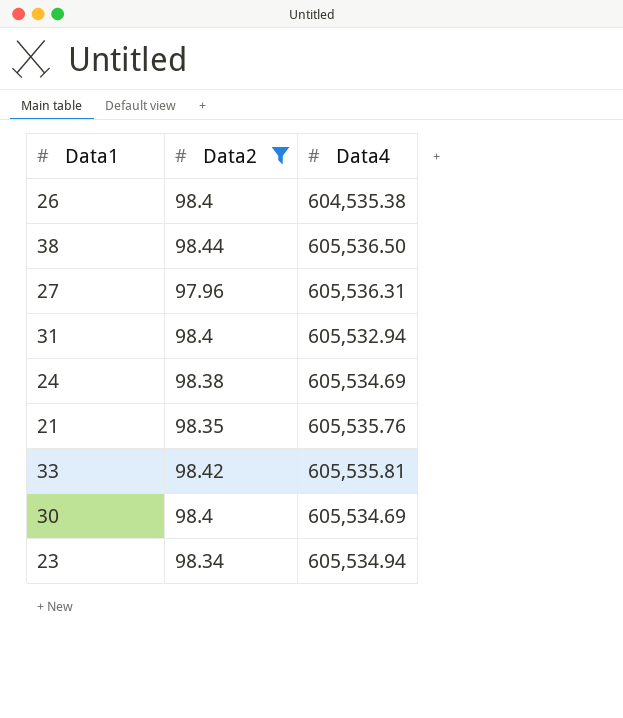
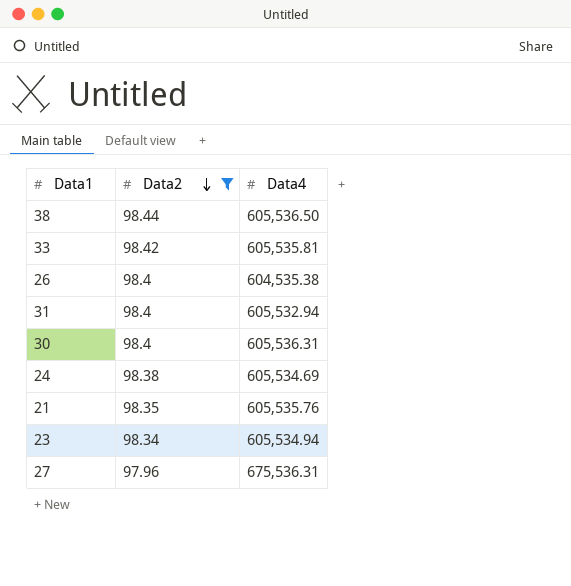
row order: none -> Data2 descending
30 | Data4: 605,534.69 -> 605,536.31
27 | Data4: 605,536.31 -> 675,536.31

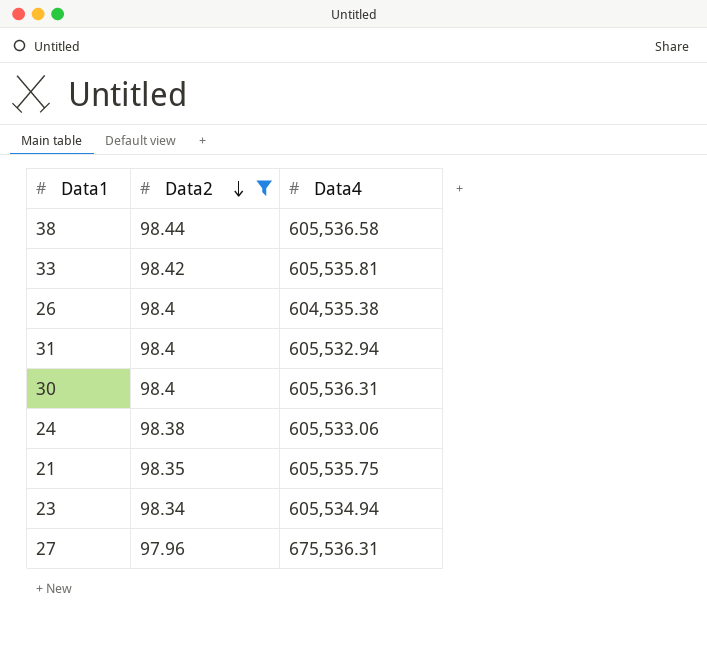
38 | Data4: 605,536.50 -> 605,536.58
24 | Data4: 605,534.69 -> 605,533.06
21 | Data4: 605,535.76 -> 605,535.75

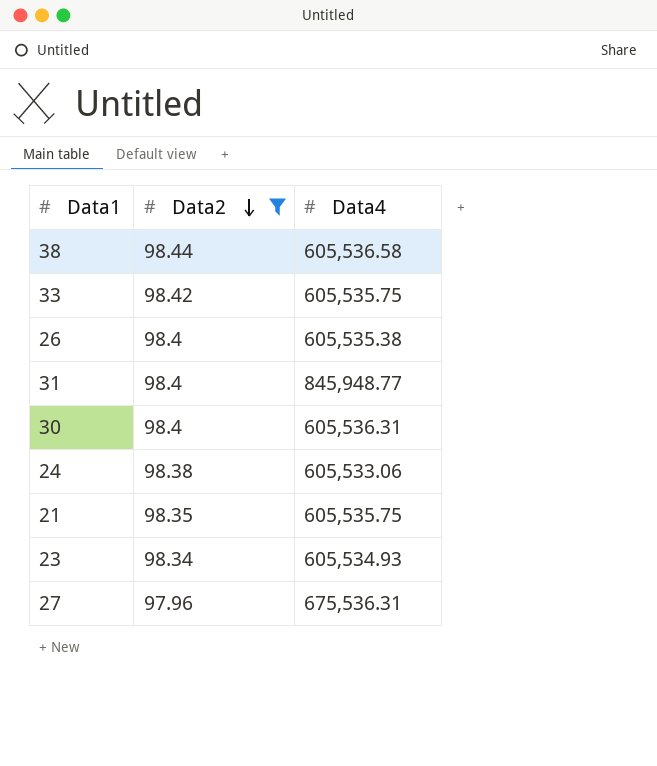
33 | Data4: 605,535.81 -> 605,535.75
26 | Data4: 604,535.38 -> 605,535.38
31 | Data4: 605,532.94 -> 845,948.77
23 | Data4: 605,534.94 -> 605,534.93

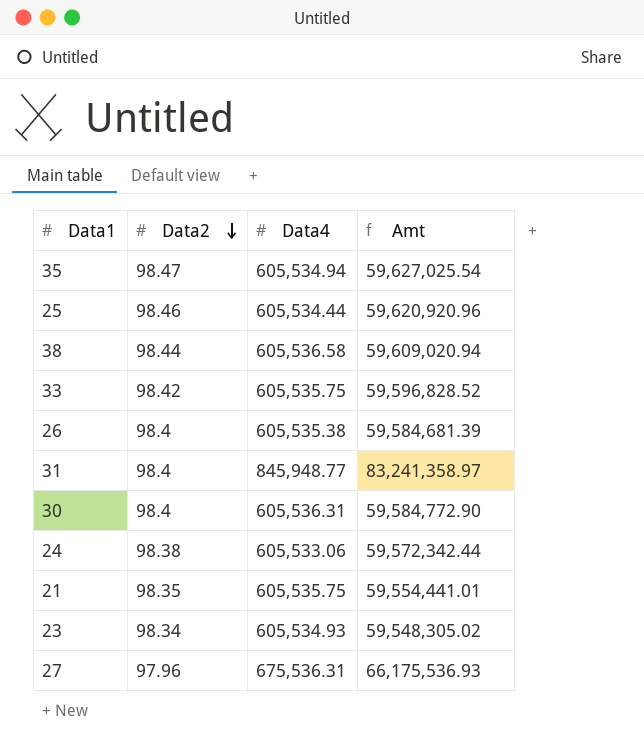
filter: Data2 <= 98.44 -> none
column Amt | formula: none -> [Data2] * [Data4]

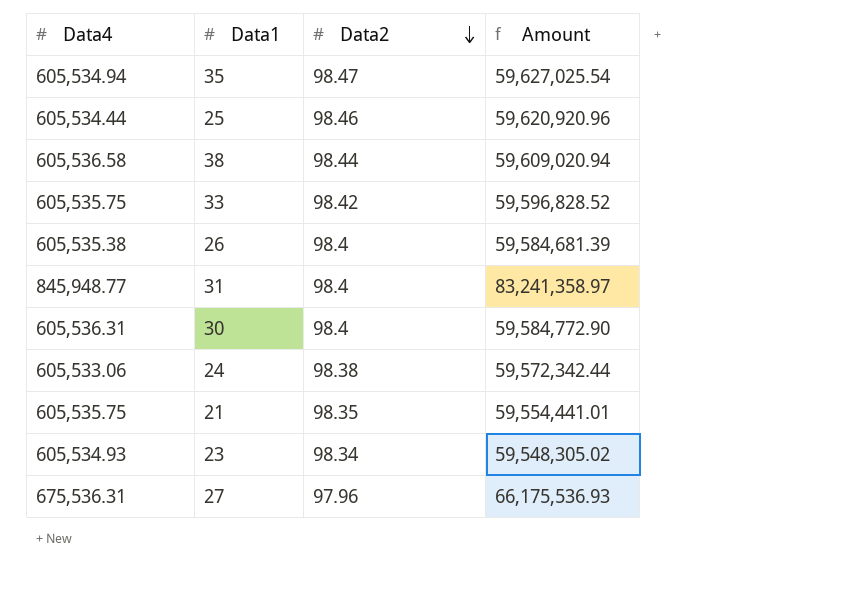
column Data4 | position: 3 -> 1
column name: Amt -> Amount

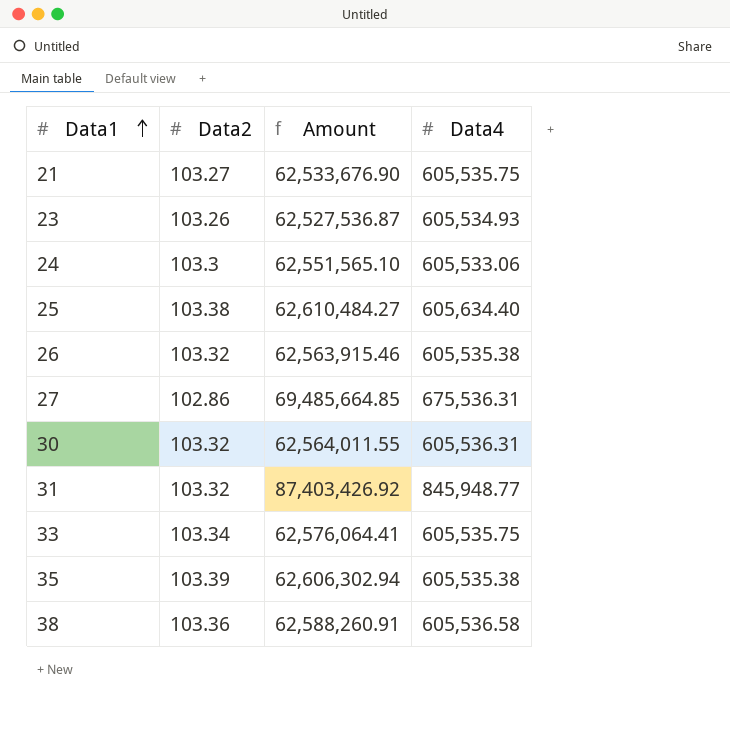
row order: Data2 descending -> Data1 ascending
column Data4 | position: 1 -> 4
21 | Data2: 98.35 -> 103.27
21 | Amount: 59,554,441.01 -> 62,533,676.90
23 | Data2: 98.34 -> 103.26
23 | Amount: 59,548,305.02 -> 62,527,536.87
24 | Data2: 98.38 -> 103.3
24 | Amount: 59,572,342.44 -> 62,551,565.10
25 | Data2: 98.46 -> 103.38
25 | Amount: 59,620,920.96 -> 62,610,484.27
25 | Data4: 605,534.44 -> 605,634.40
26 | Data2: 98.4 -> 103.32
26 | Amount: 59,584,681.39 -> 62,563,915.46
27 | Data2: 97.96 -> 102.86
27 | Amount: 66,175,536.93 -> 69,485,664.85
30 | Data2: 98.4 -> 103.32
30 | Amount: 59,584,772.90 -> 62,564,011.55
31 | Data2: 98.4 -> 103.32
31 | Amount: 83,241,358.97 -> 87,403,426.92
33 | Data2: 98.42 -> 103.34
33 | Amount: 59,596,828.52 -> 62,576,064.41
35 | Data2: 98.47 -> 103.39
35 | Amount: 59,627,025.54 -> 62,606,302.94
35 | Data4: 605,534.94 -> 605,535.38
38 | Data2: 98.44 -> 103.36
38 | Amount: 59,609,020.94 -> 62,588,260.91

